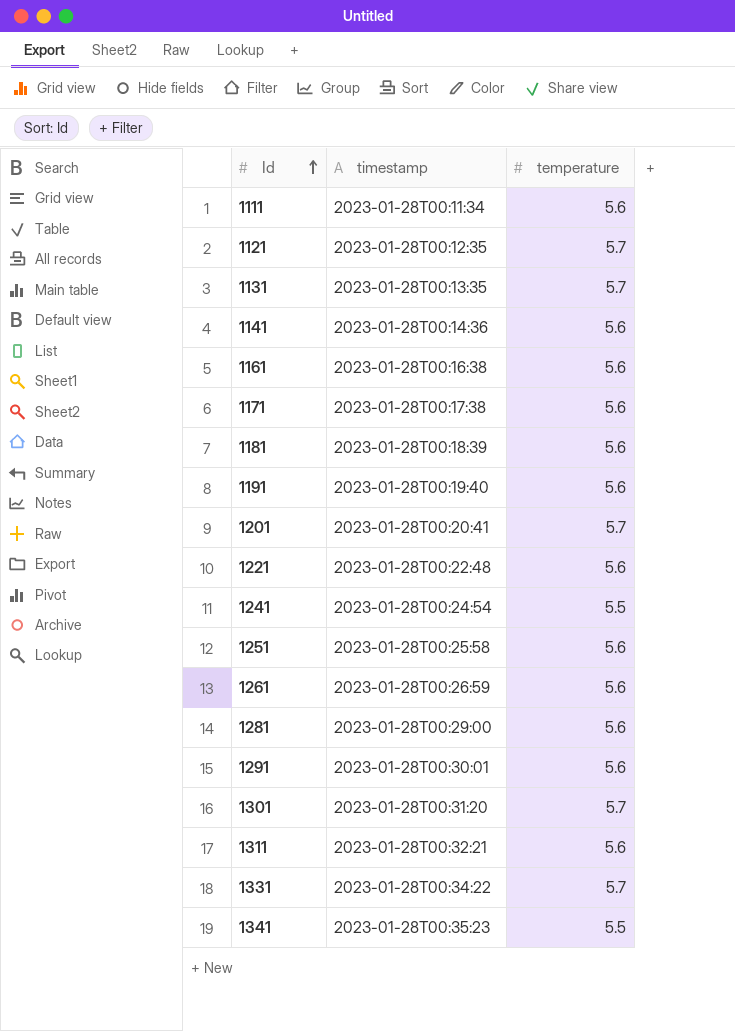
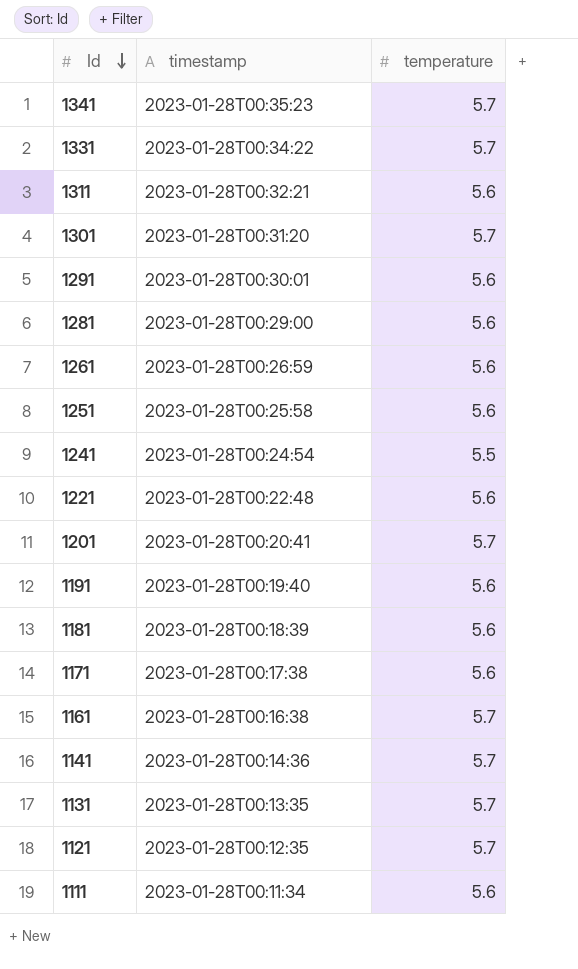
row order: Id ascending -> Id descending
1341 | temperature: 5.5 -> 5.7
1161 | temperature: 5.6 -> 5.7
1141 | temperature: 5.6 -> 5.7

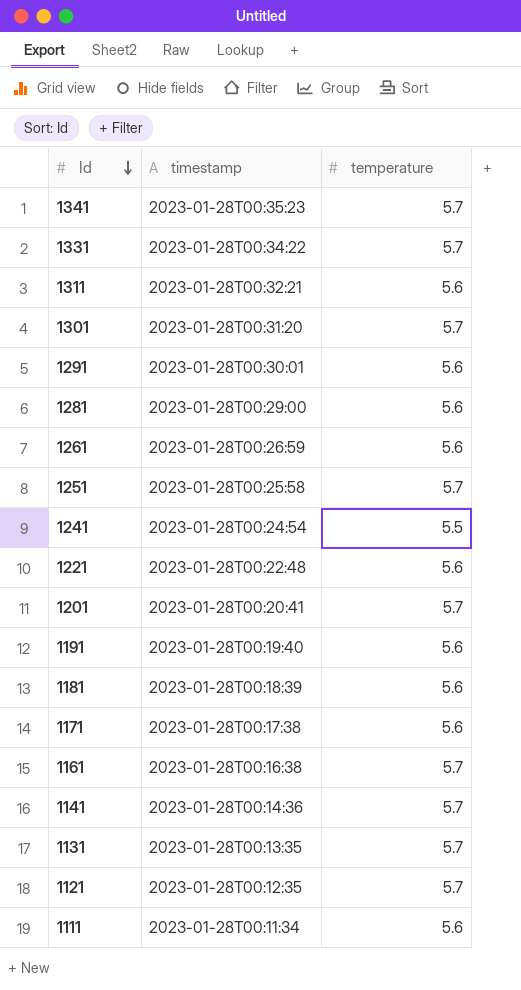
1251 | temperature: 5.6 -> 5.7

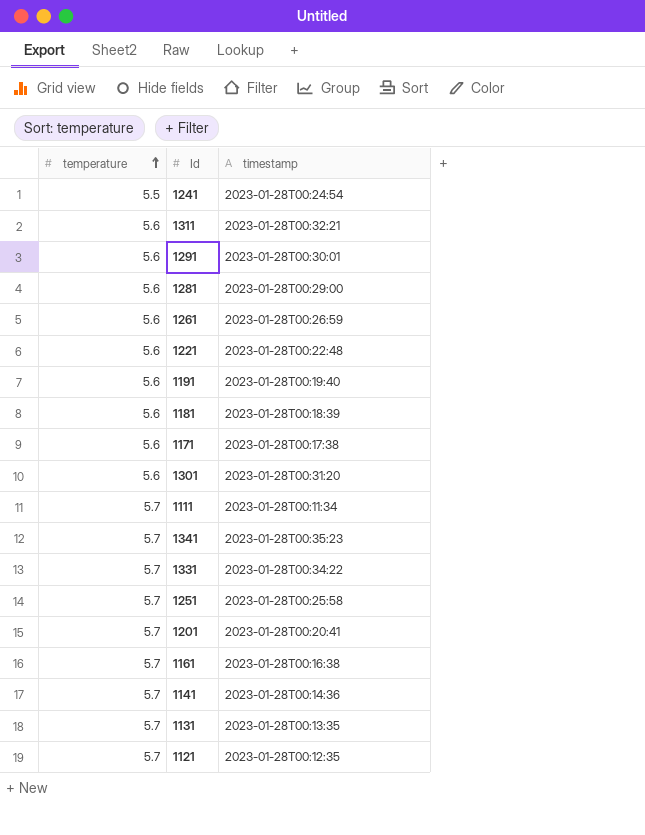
row order: Id descending -> temperature ascending
column temperature | position: 3 -> 1
1301 | temperature: 5.7 -> 5.6
1111 | temperature: 5.6 -> 5.7

